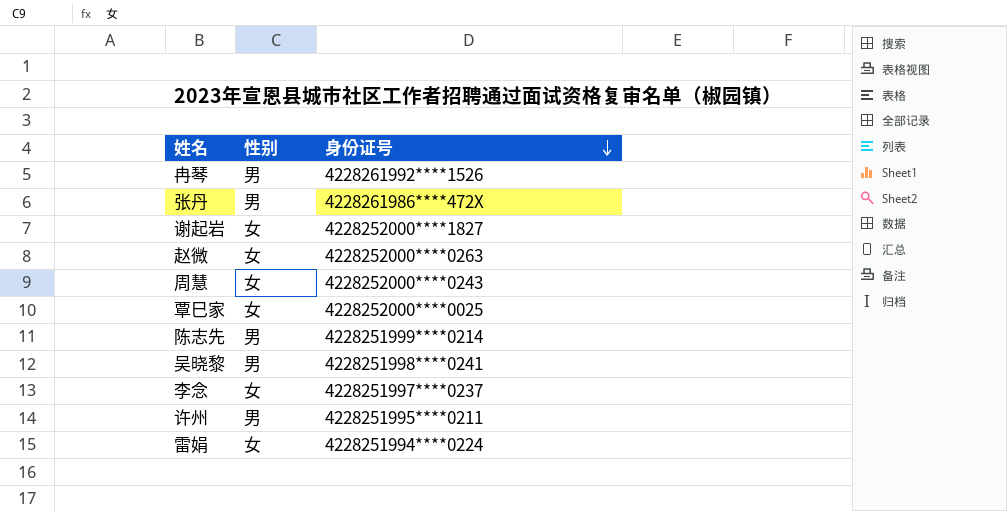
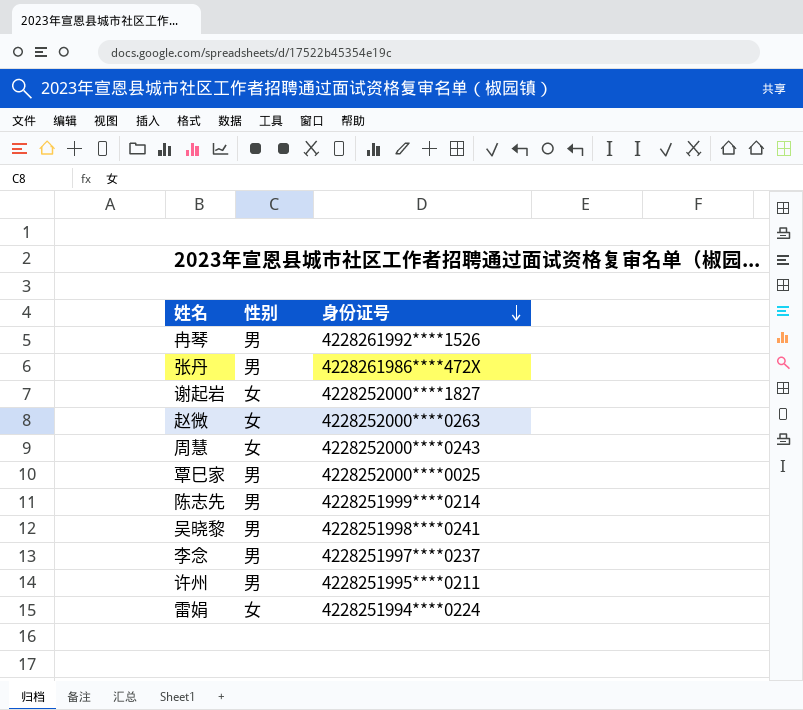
覃巳家 | 性别: 女 -> 男
李念 | 性别: 女 -> 男

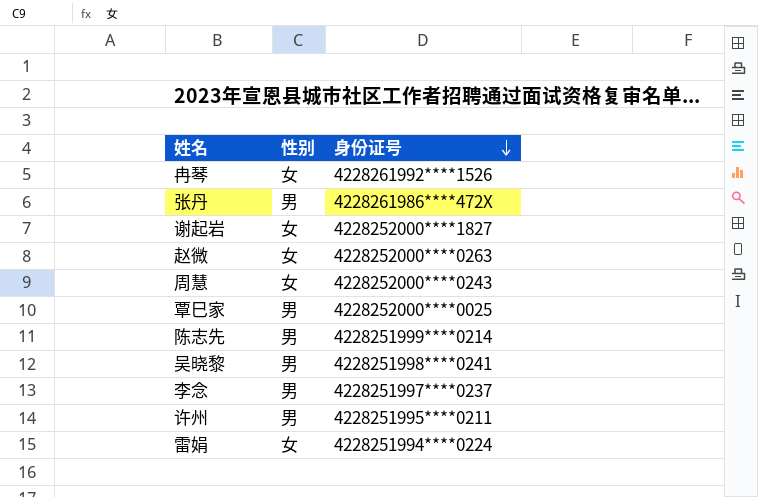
冉琴 | 性别: 男 -> 女

